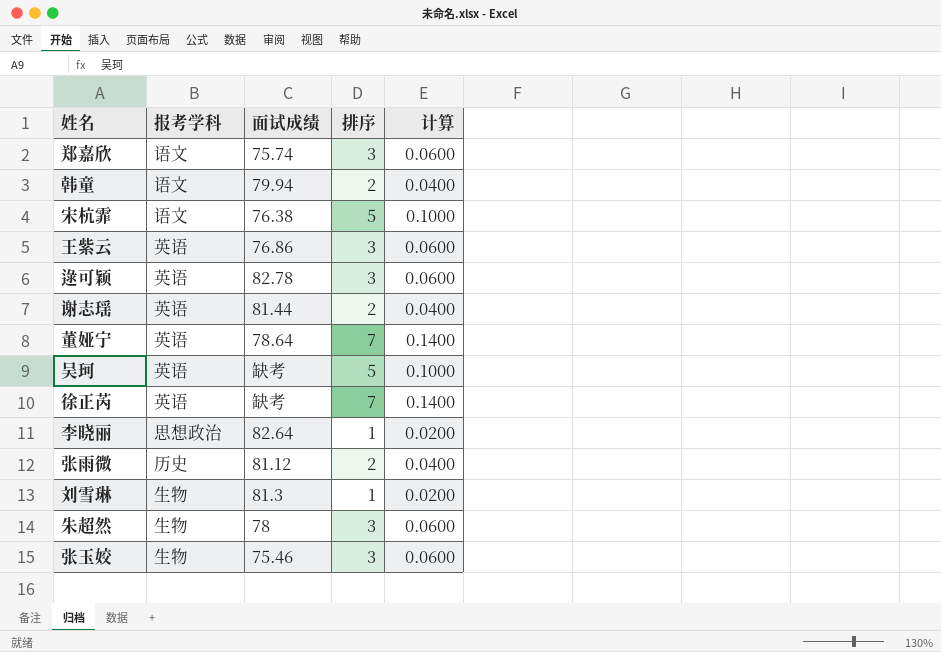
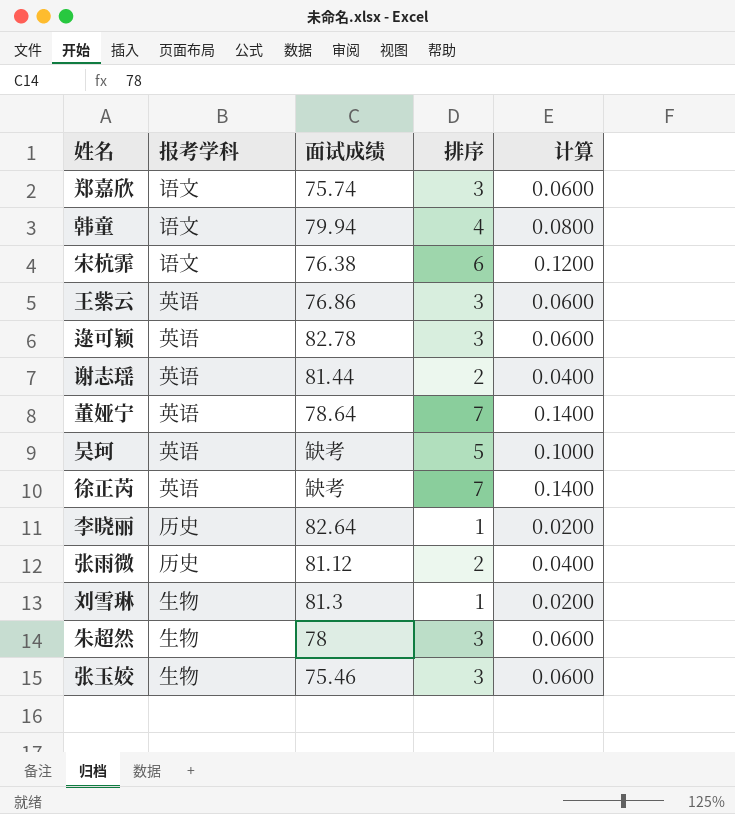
韩童 | 排序: 2 -> 4
韩童 | 计算: 0.0400 -> 0.0800
宋杭霏 | 排序: 5 -> 6
宋杭霏 | 计算: 0.1000 -> 0.1200
李晓丽 | 报考学科: 思想政治 -> 历史

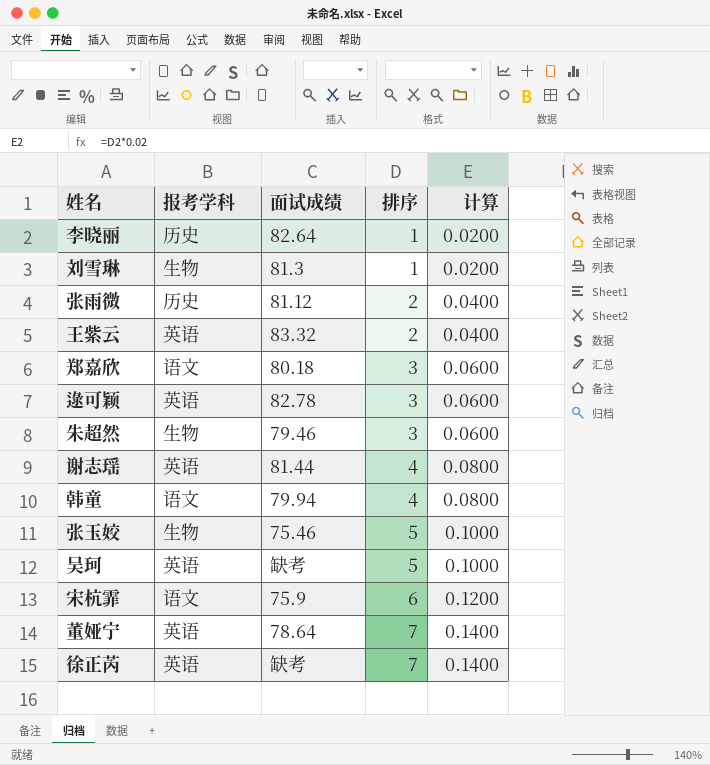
row order: none -> 排序 ascending
王紫云 | 面试成绩: 76.86 -> 83.32
王紫云 | 排序: 3 -> 2
王紫云 | 计算: 0.0600 -> 0.0400
郑嘉欣 | 面试成绩: 75.74 -> 80.18
朱超然 | 面试成绩: 78 -> 79.46
谢志瑶 | 排序: 2 -> 4
谢志瑶 | 计算: 0.0400 -> 0.0800
张玉姣 | 排序: 3 -> 5
张玉姣 | 计算: 0.0600 -> 0.1000
宋杭霏 | 面试成绩: 76.38 -> 75.9

